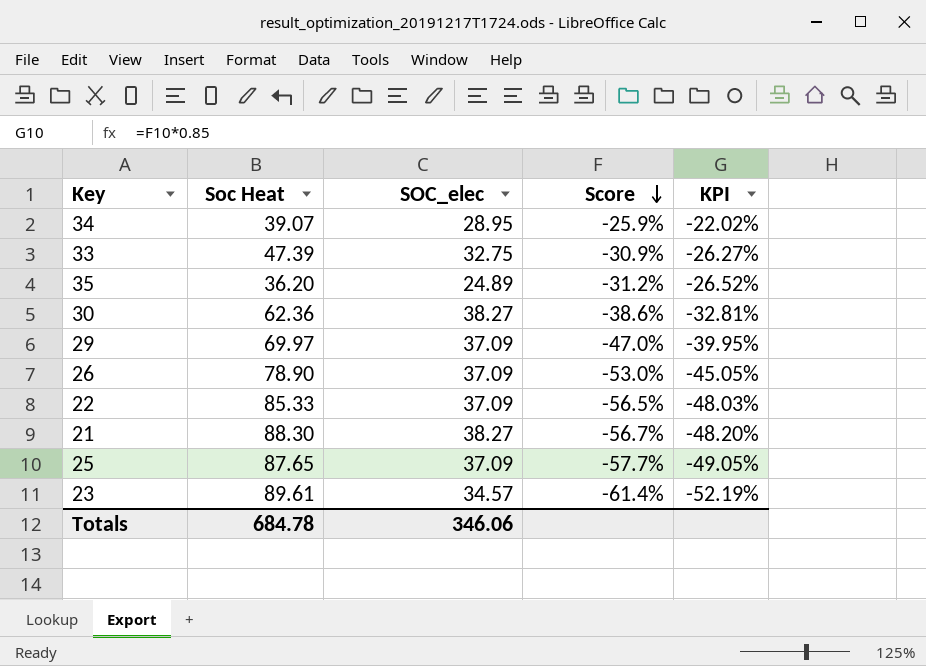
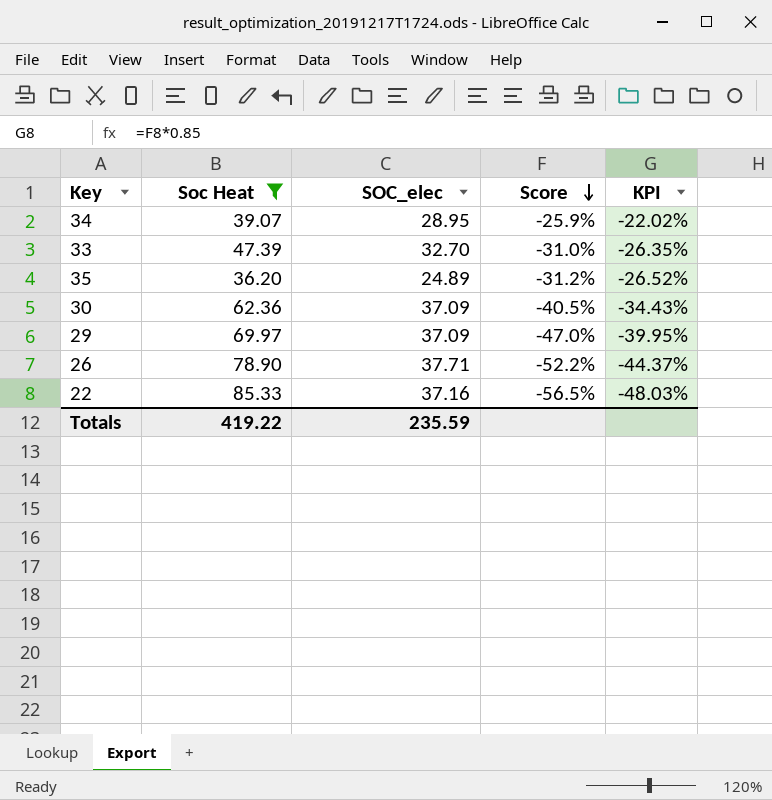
filter: none -> Soc Heat <= 85.33
33 | SOC_elec: 32.75 -> 32.70
33 | Score: -30.9% -> -31.0%
33 | KPI: -26.27% -> -26.35%
30 | SOC_elec: 38.27 -> 37.09
30 | Score: -38.6% -> -40.5%
30 | KPI: -32.81% -> -34.43%
26 | SOC_elec: 37.09 -> 37.71
26 | Score: -53.0% -> -52.2%
26 | KPI: -45.05% -> -44.37%
22 | SOC_elec: 37.09 -> 37.16
Totals | Soc Heat: 684.78 -> 419.22
Totals | SOC_elec: 346.06 -> 235.59

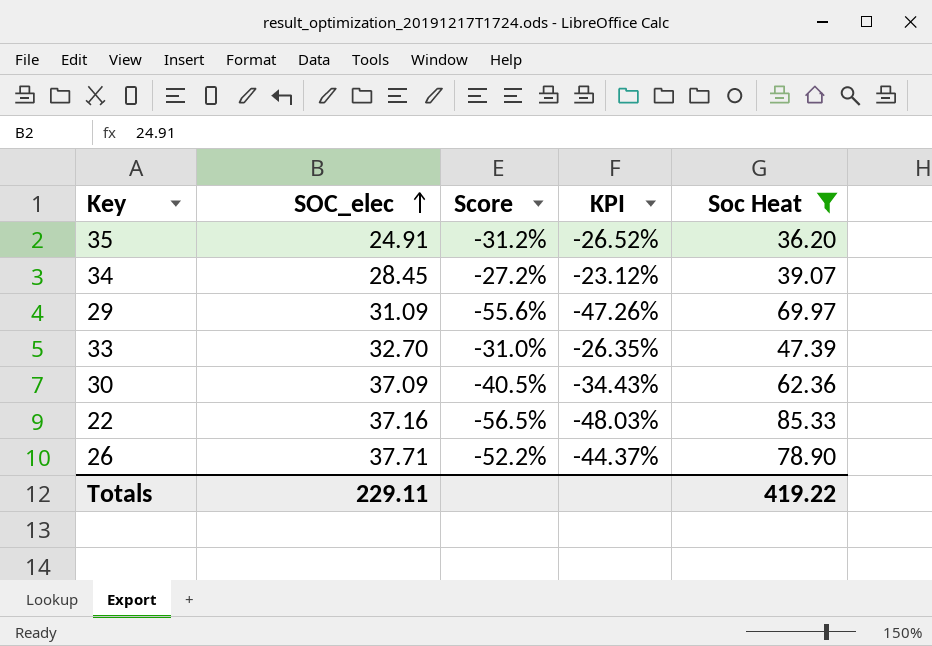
row order: Score descending -> SOC_elec ascending
column Soc Heat | position: 2 -> 5
35 | SOC_elec: 24.89 -> 24.91
34 | SOC_elec: 28.95 -> 28.45
34 | Score: -25.9% -> -27.2%
34 | KPI: -22.02% -> -23.12%
29 | SOC_elec: 37.09 -> 31.09
29 | Score: -47.0% -> -55.6%
29 | KPI: -39.95% -> -47.26%
Totals | SOC_elec: 235.59 -> 229.11

